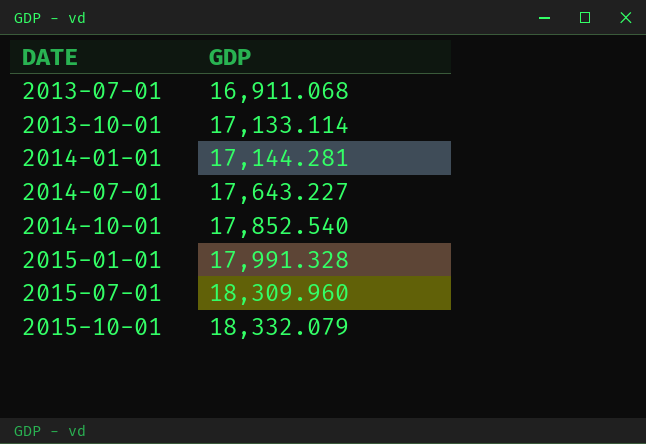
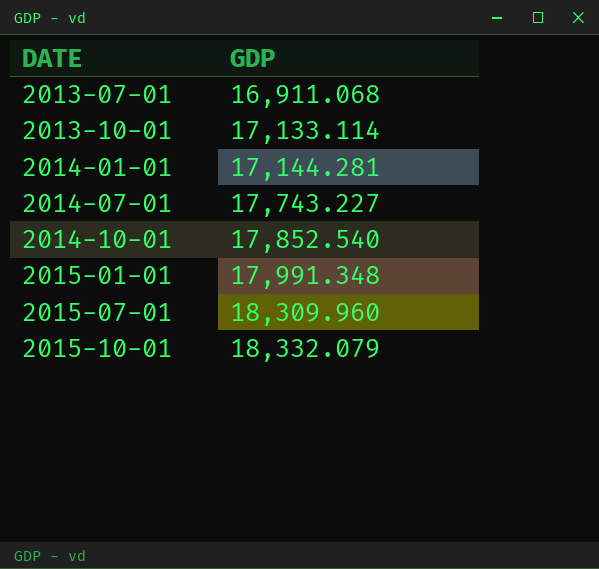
2014-07-01 | GDP: 17,643.227 -> 17,743.227
2015-01-01 | GDP: 17,991.328 -> 17,991.348

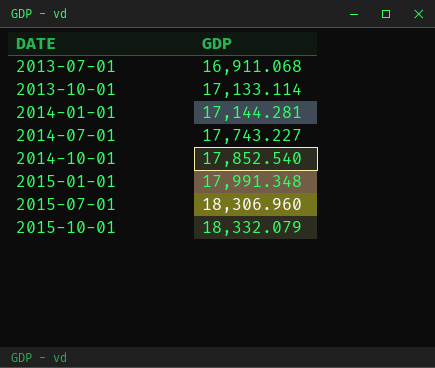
2015-07-01 | GDP: 18,309.960 -> 18,306.960

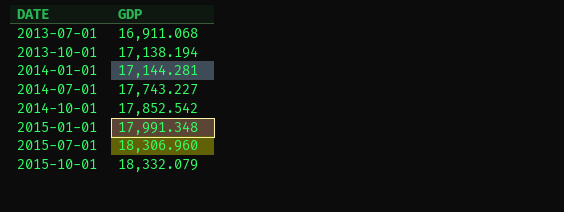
2013-10-01 | GDP: 17,133.114 -> 17,138.194
2014-10-01 | GDP: 17,852.540 -> 17,852.542

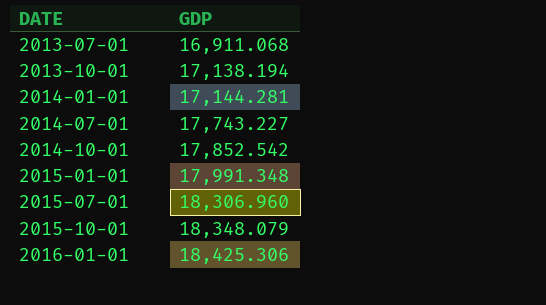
2015-10-01 | GDP: 18,332.079 -> 18,348.079
row 2016-01-01: none -> 18,425.306

